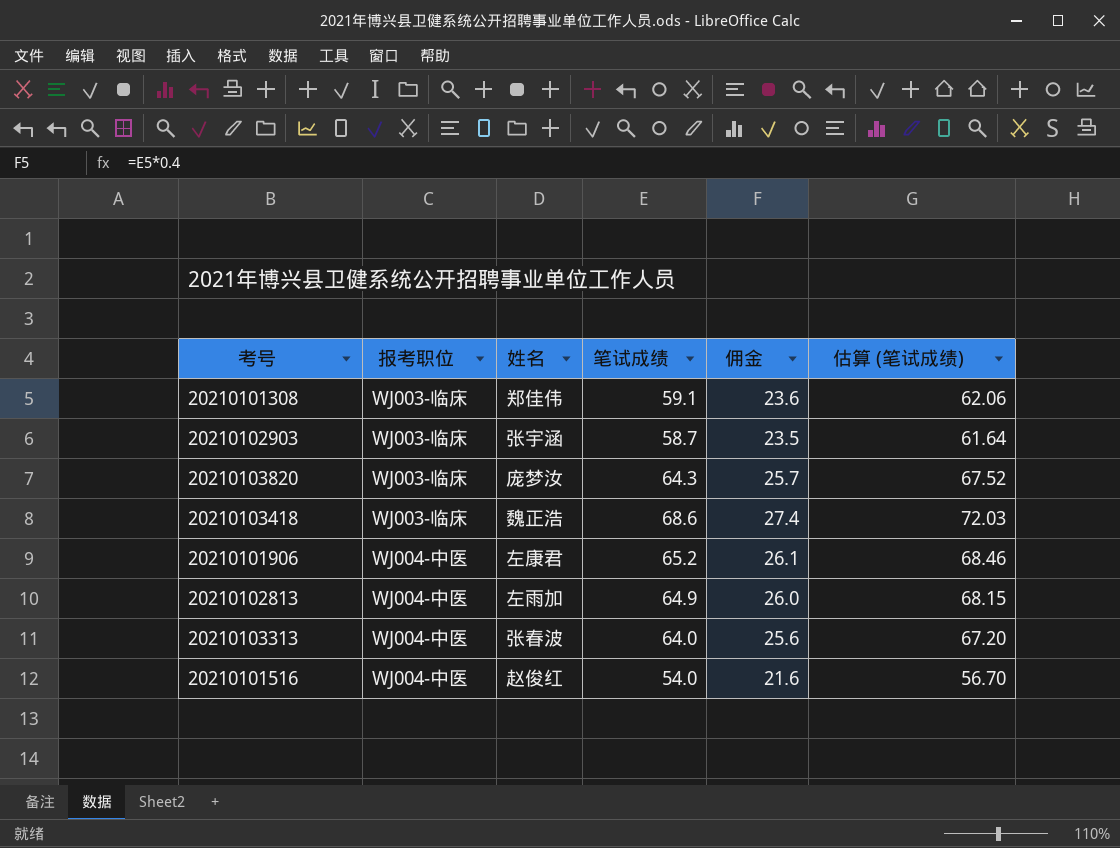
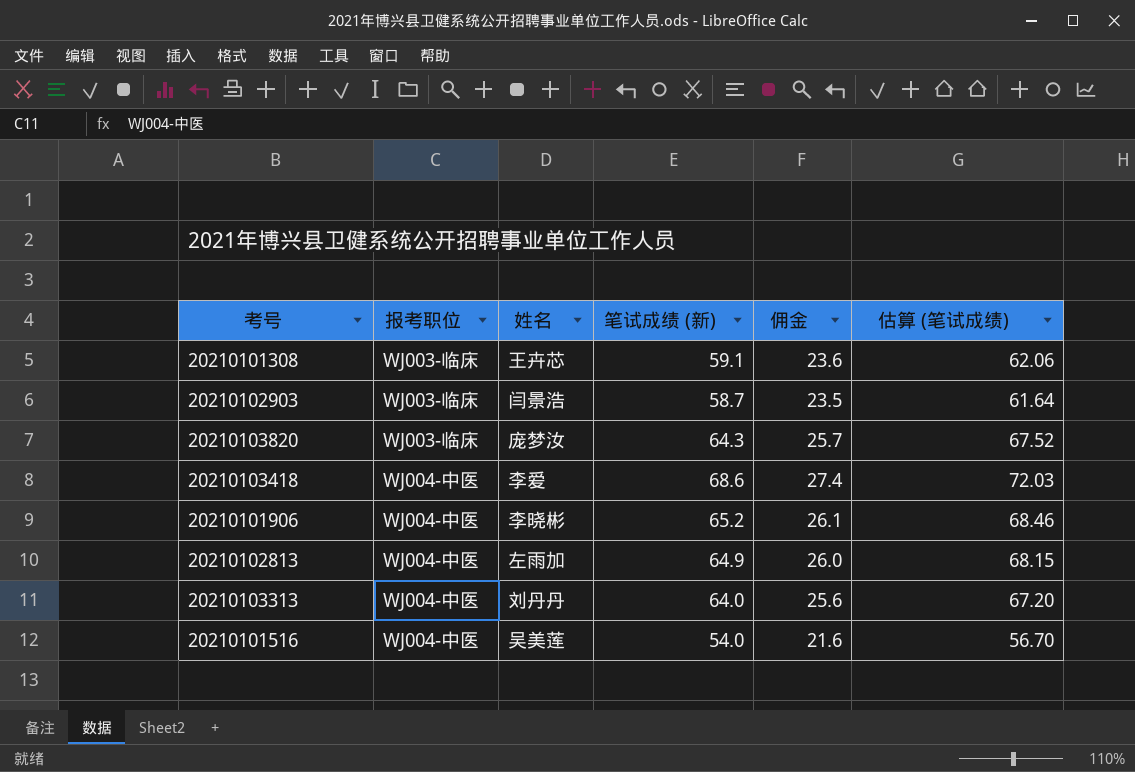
column name: 笔试成绩 -> 笔试成绩 (新)
20210101308 | 姓名: 郑佳伟 -> 王卉芯
20210102903 | 姓名: 张宇涵 -> 闫景浩
20210103418 | 报考职位: WJ003-临床 -> WJ004-中医
20210103418 | 姓名: 魏正浩 -> 李爱
20210101906 | 姓名: 左康君 -> 李晓彬
20210103313 | 姓名: 张春波 -> 刘丹丹
20210101516 | 姓名: 赵俊红 -> 吴美莲

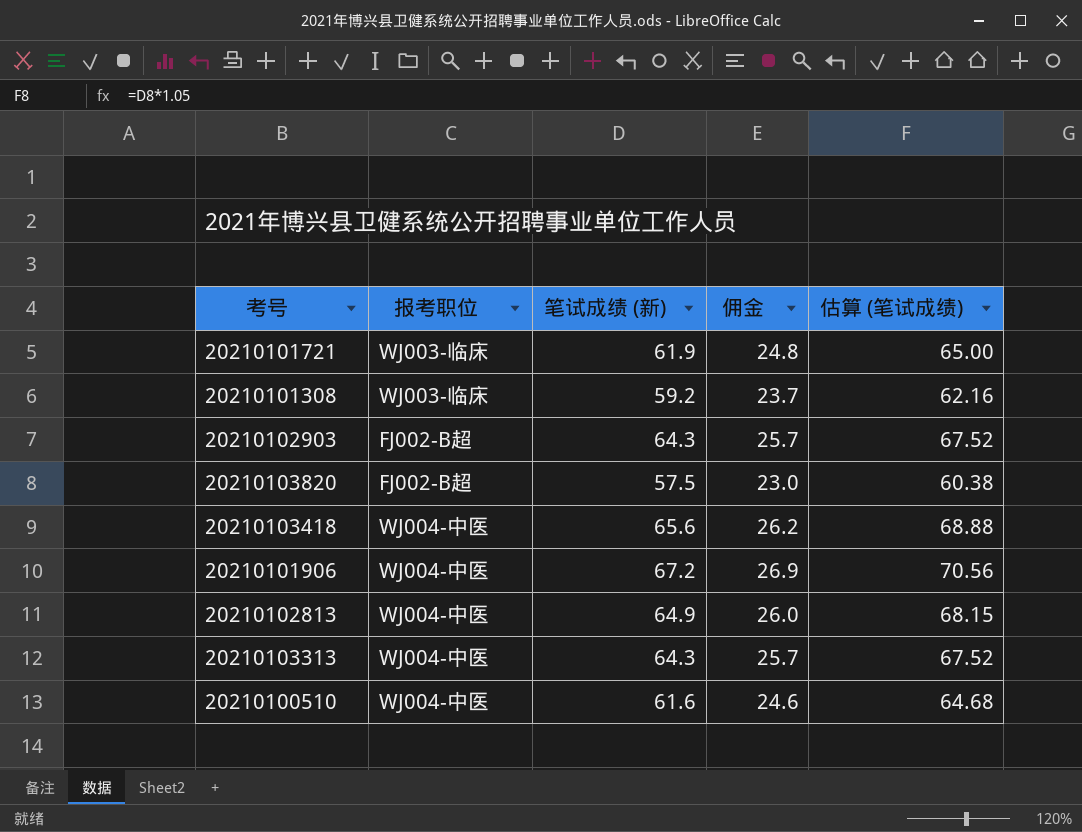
column 姓名 | position: 3 -> none
row 20210101516: WJ004-中医 | 吴美莲 | 54.0 | 21.6 | 56.70 -> none
row 20210101721: none -> WJ003-临床 | 61.9 | 24.8 | 65.00
20210101308 | 笔试成绩 (新): 59.1 -> 59.2
20210101308 | 佣金: 23.6 -> 23.7
20210101308 | 估算 (笔试成绩): 62.06 -> 62.16
20210102903 | 报考职位: WJ003-临床 -> FJ002-B超
20210102903 | 笔试成绩 (新): 58.7 -> 64.3
20210102903 | 佣金: 23.5 -> 25.7
20210102903 | 估算 (笔试成绩): 61.64 -> 67.52
20210103820 | 报考职位: WJ003-临床 -> FJ002-B超
20210103820 | 笔试成绩 (新): 64.3 -> 57.5
20210103820 | 佣金: 25.7 -> 23.0
20210103820 | 估算 (笔试成绩): 67.52 -> 60.38
20210103418 | 笔试成绩 (新): 68.6 -> 65.6
20210103418 | 佣金: 27.4 -> 26.2
20210103418 | 估算 (笔试成绩): 72.03 -> 68.88
20210101906 | 笔试成绩 (新): 65.2 -> 67.2
20210101906 | 佣金: 26.1 -> 26.9
20210101906 | 估算 (笔试成绩): 68.46 -> 70.56
20210103313 | 笔试成绩 (新): 64.0 -> 64.3
20210103313 | 佣金: 25.6 -> 25.7
20210103313 | 估算 (笔试成绩): 67.20 -> 67.52
row 20210100510: none -> WJ004-中医 | 61.6 | 24.6 | 64.68

